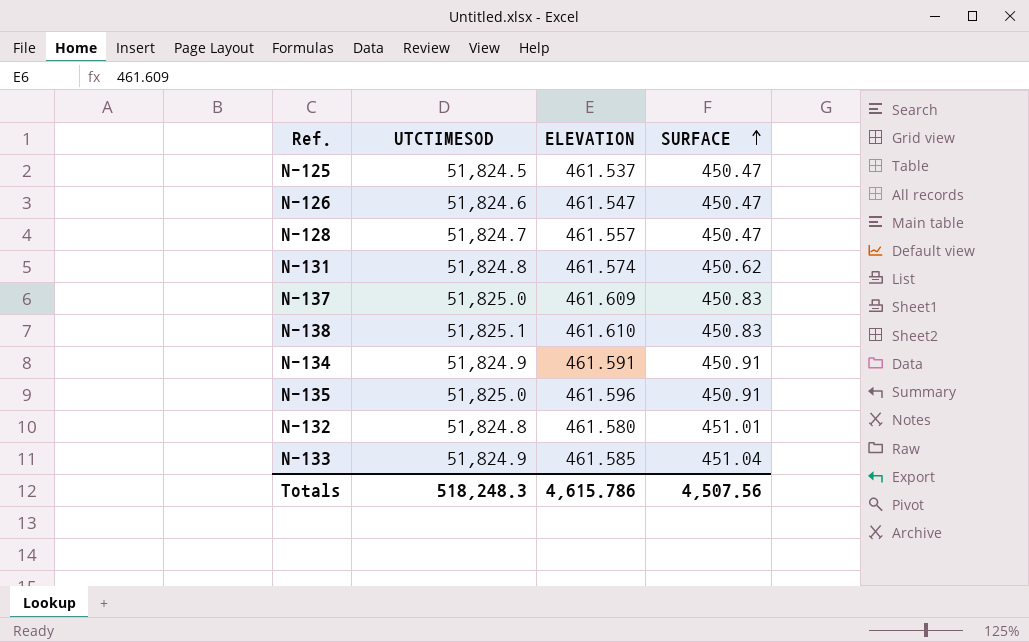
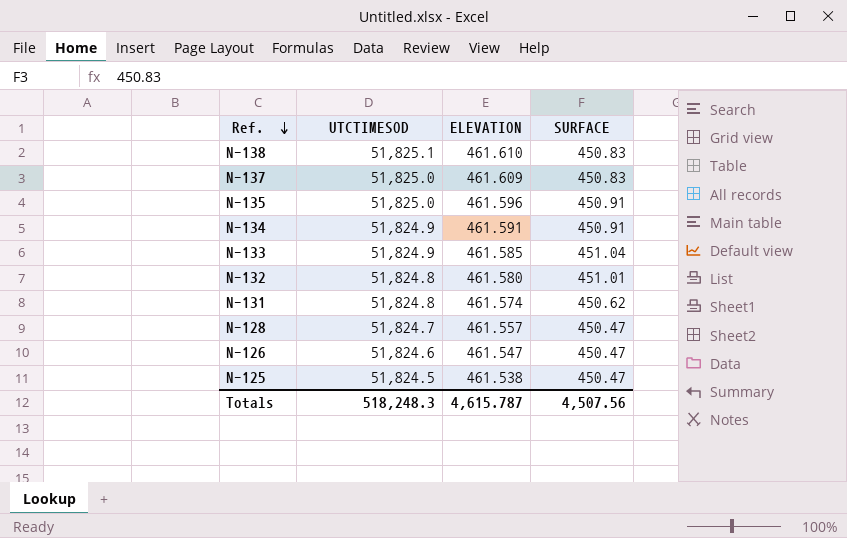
row order: SURFACE ascending -> Ref. descending
N-125 | ELEVATION: 461.537 -> 461.538
Totals | ELEVATION: 4,615.786 -> 4,615.787

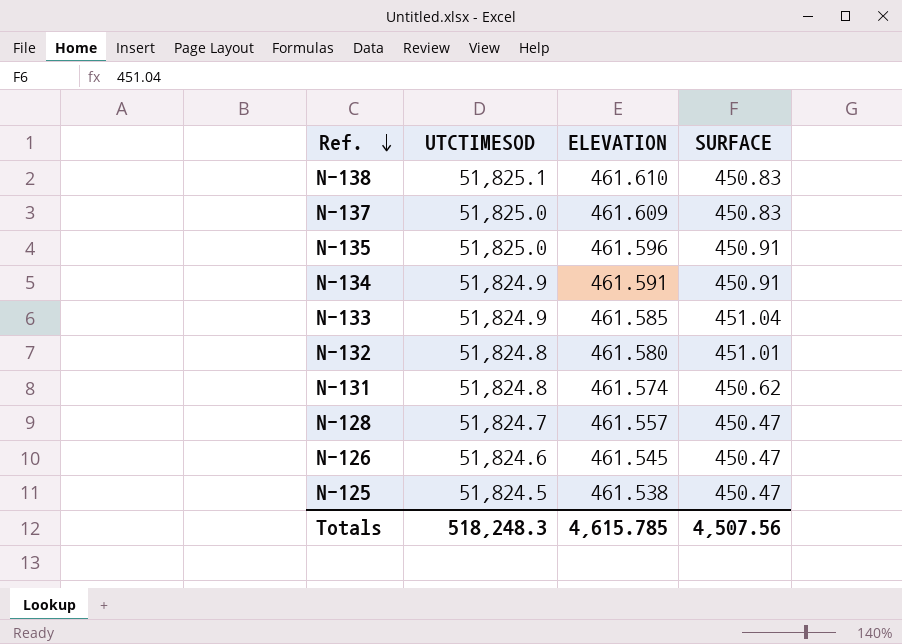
N-126 | ELEVATION: 461.547 -> 461.545
Totals | ELEVATION: 4,615.787 -> 4,615.785

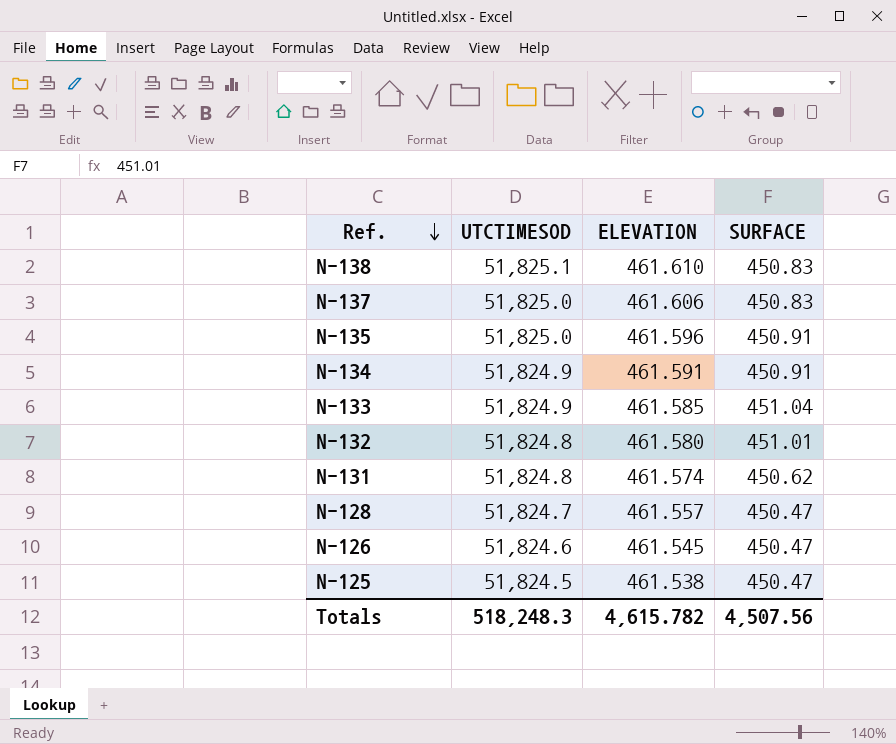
N-137 | ELEVATION: 461.609 -> 461.606
Totals | ELEVATION: 4,615.785 -> 4,615.782

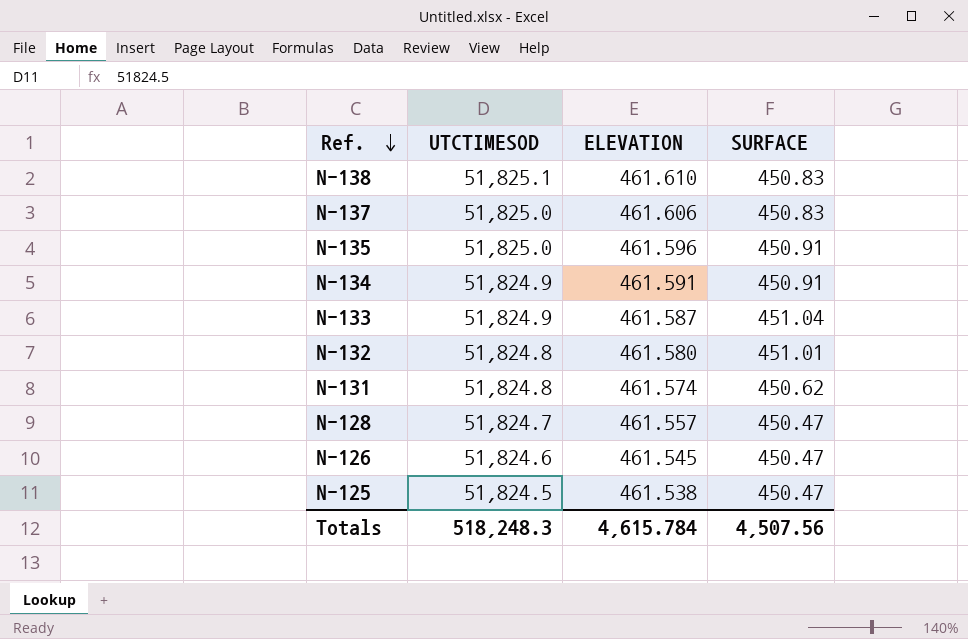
N-133 | ELEVATION: 461.585 -> 461.587
Totals | ELEVATION: 4,615.782 -> 4,615.784

